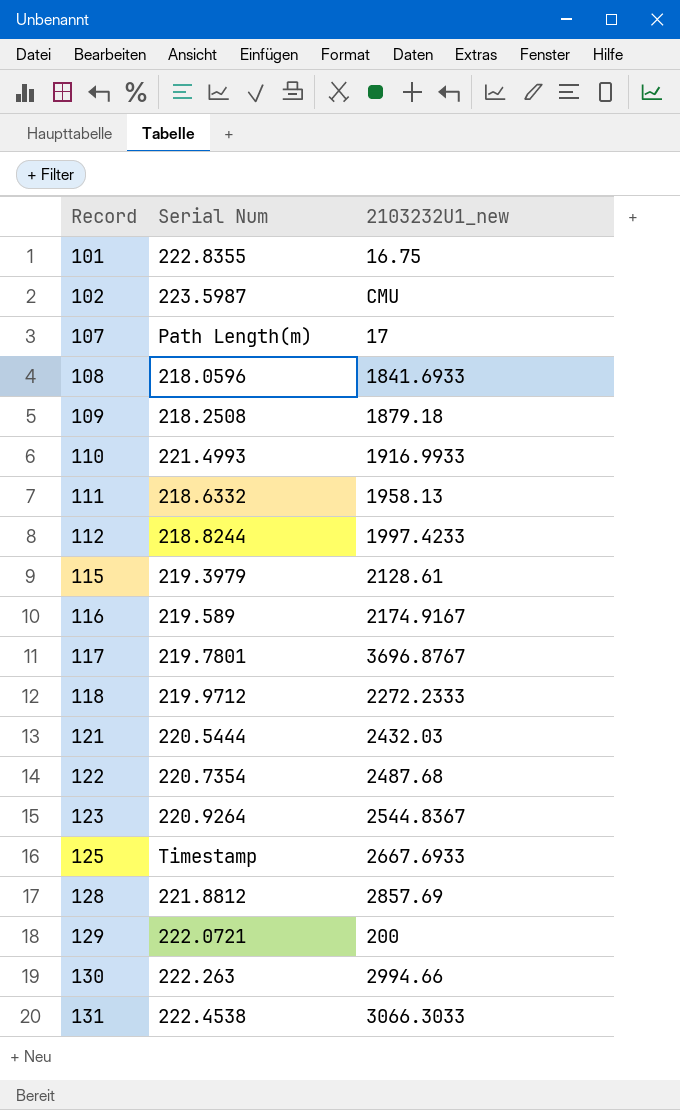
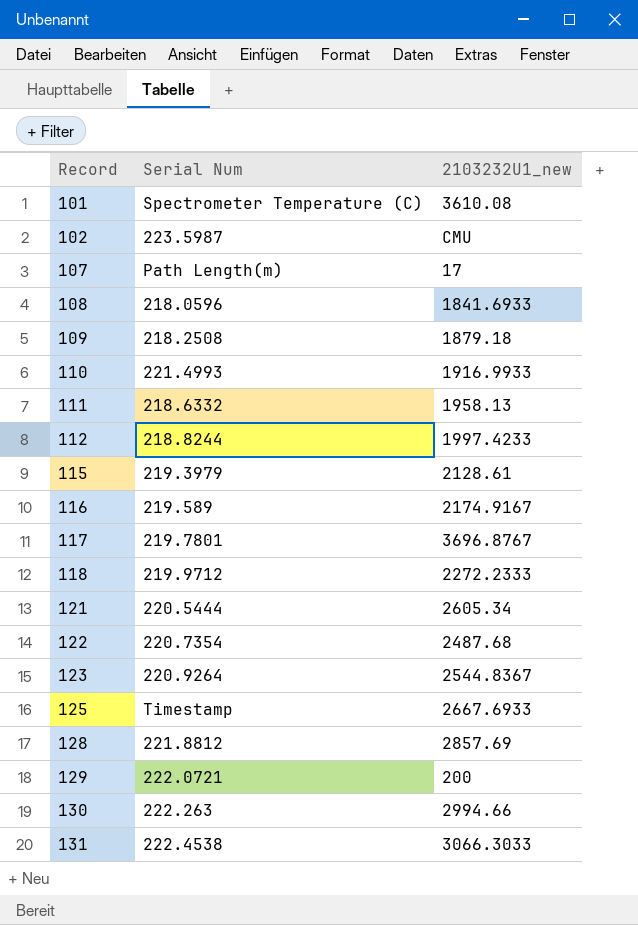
101 | Serial Num: 222.8355 -> Spectrometer Temperature (C)
101 | 2103232U1_new: 16.75 -> 3610.08
121 | 2103232U1_new: 2432.03 -> 2605.34

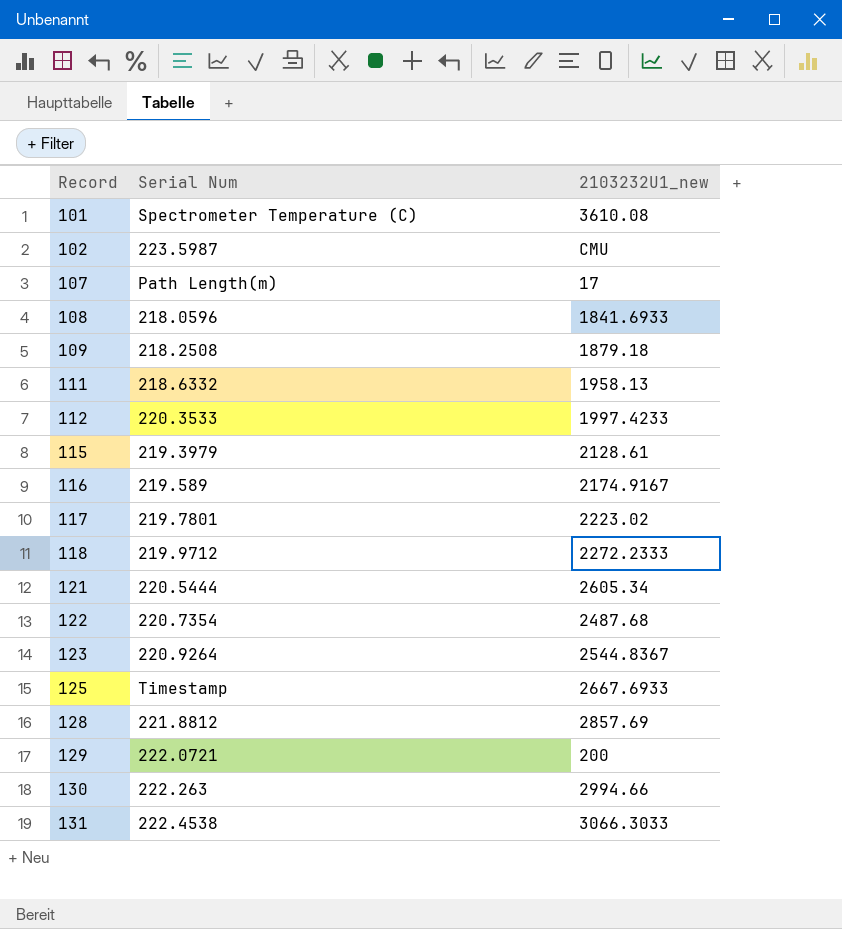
row 110: 221.4993 | 1916.9933 -> none
112 | Serial Num: 218.8244 -> 220.3533
117 | 2103232U1_new: 3696.8767 -> 2223.02

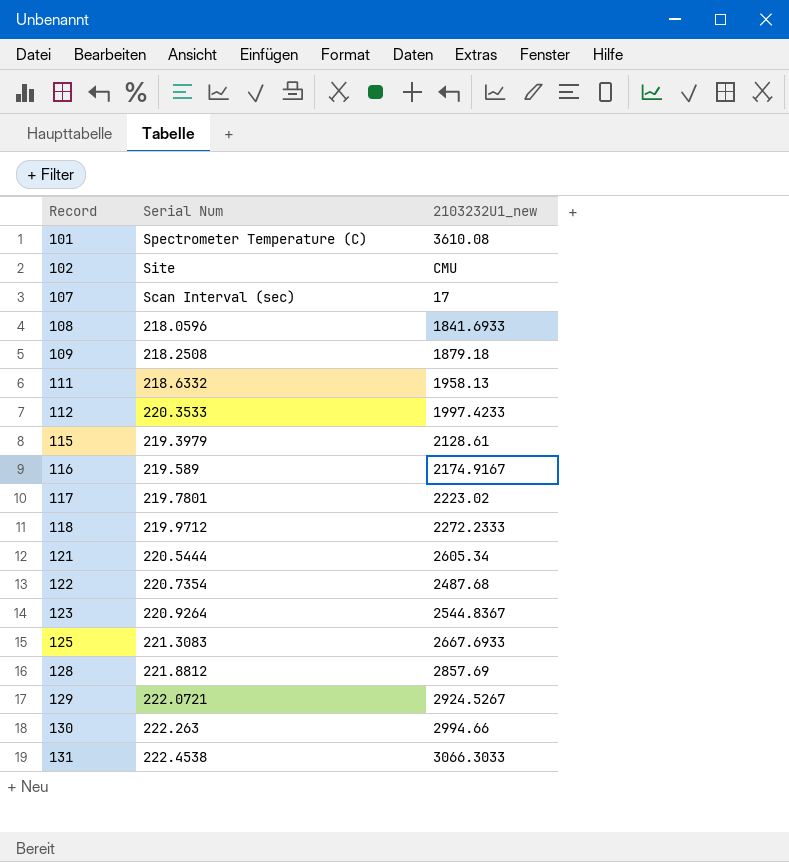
102 | Serial Num: 223.5987 -> Site
107 | Serial Num: Path Length(m) -> Scan Interval (sec)
125 | Serial Num: Timestamp -> 221.3083
129 | 2103232U1_new: 200 -> 2924.5267

